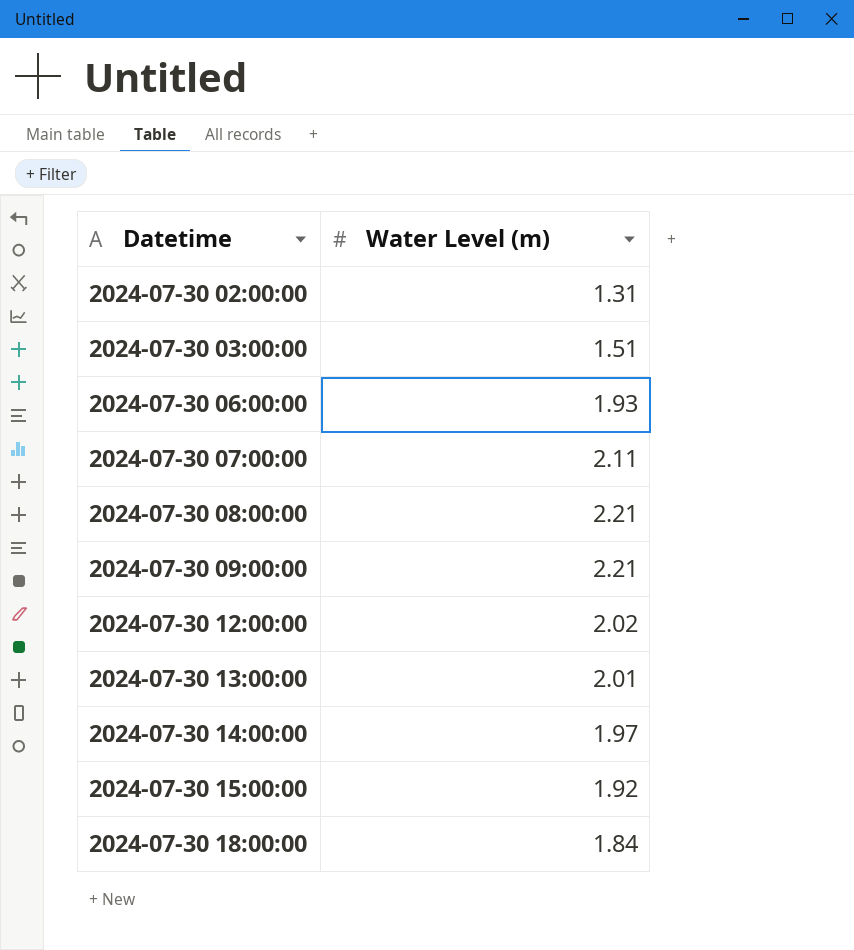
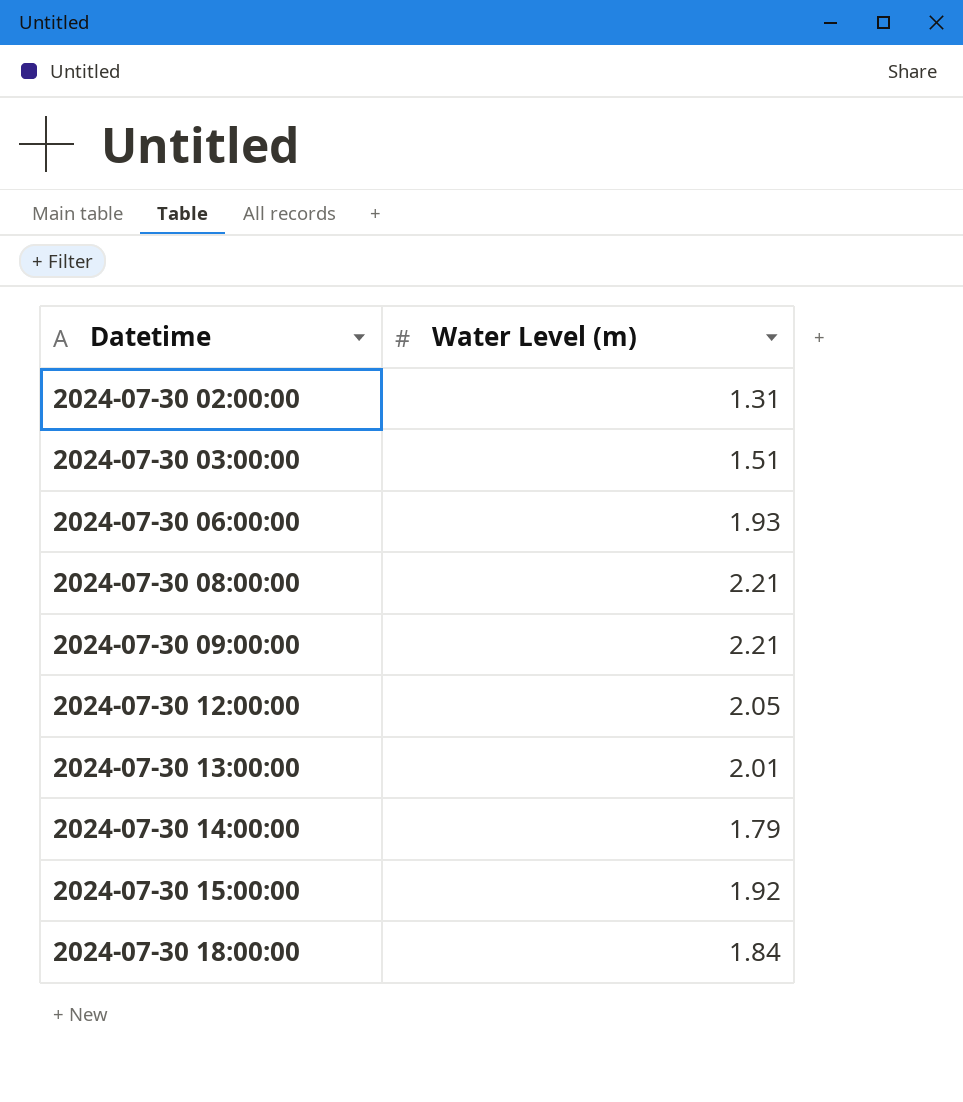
row 2024-07-30 07:00:00: 2.11 -> none
2024-07-30 12:00:00 | Water Level (m): 2.02 -> 2.05
2024-07-30 14:00:00 | Water Level (m): 1.97 -> 1.79

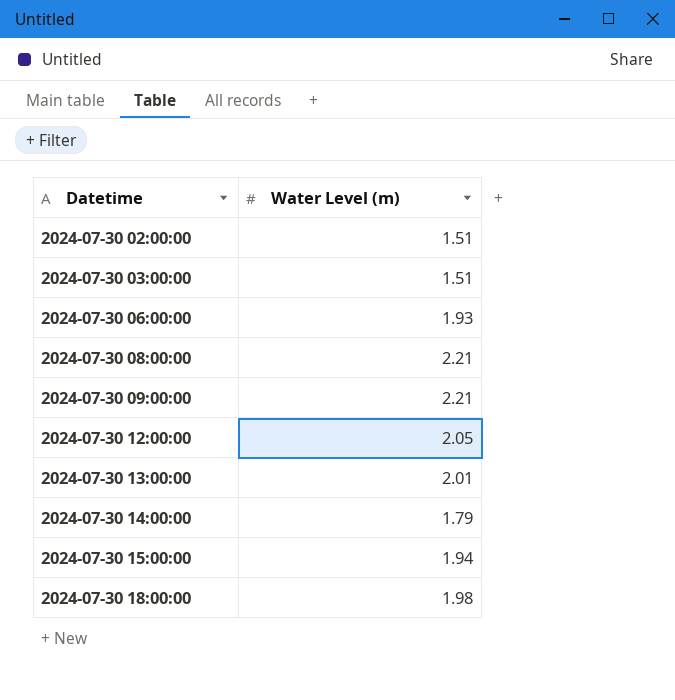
2024-07-30 02:00:00 | Water Level (m): 1.31 -> 1.51
2024-07-30 15:00:00 | Water Level (m): 1.92 -> 1.94
2024-07-30 18:00:00 | Water Level (m): 1.84 -> 1.98

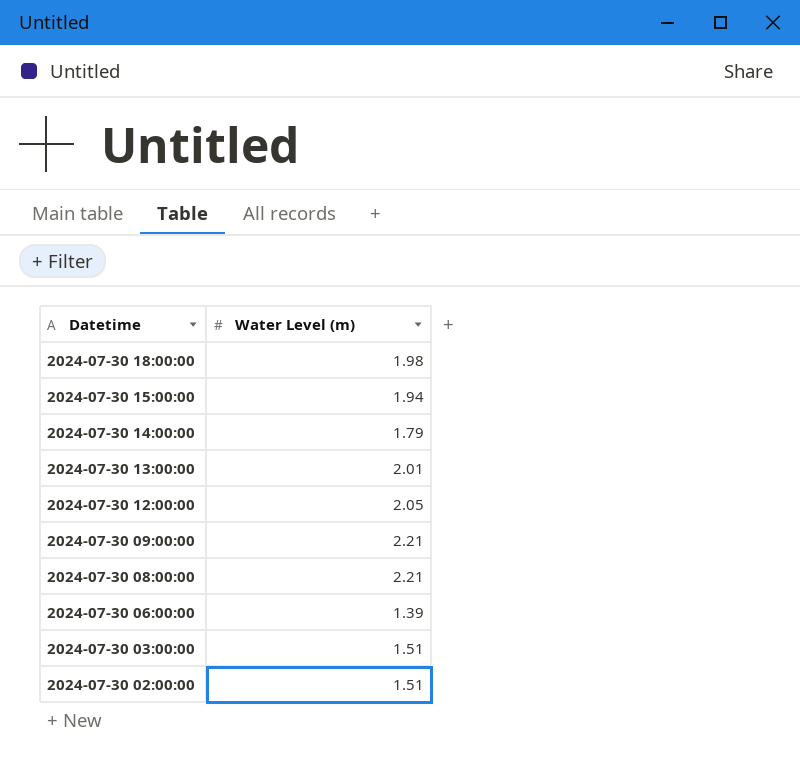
row order: Datetime ascending -> Datetime descending
2024-07-30 06:00:00 | Water Level (m): 1.93 -> 1.39

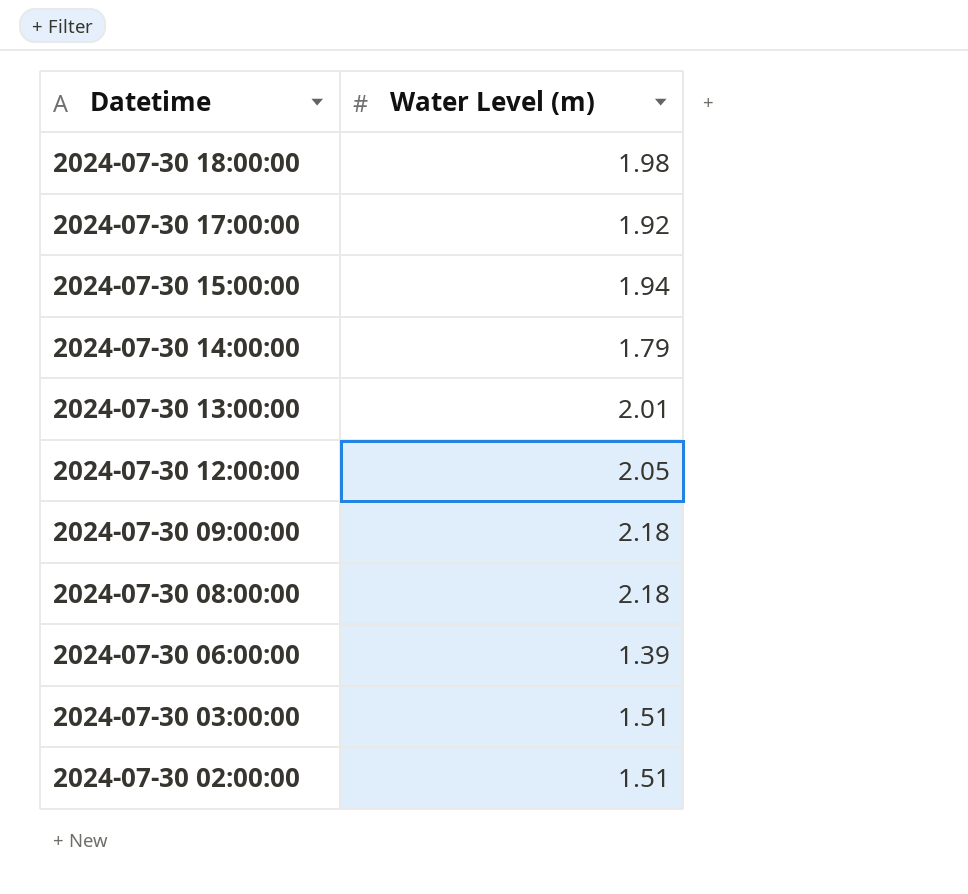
row 2024-07-30 17:00:00: none -> 1.92
2024-07-30 09:00:00 | Water Level (m): 2.21 -> 2.18
2024-07-30 08:00:00 | Water Level (m): 2.21 -> 2.18

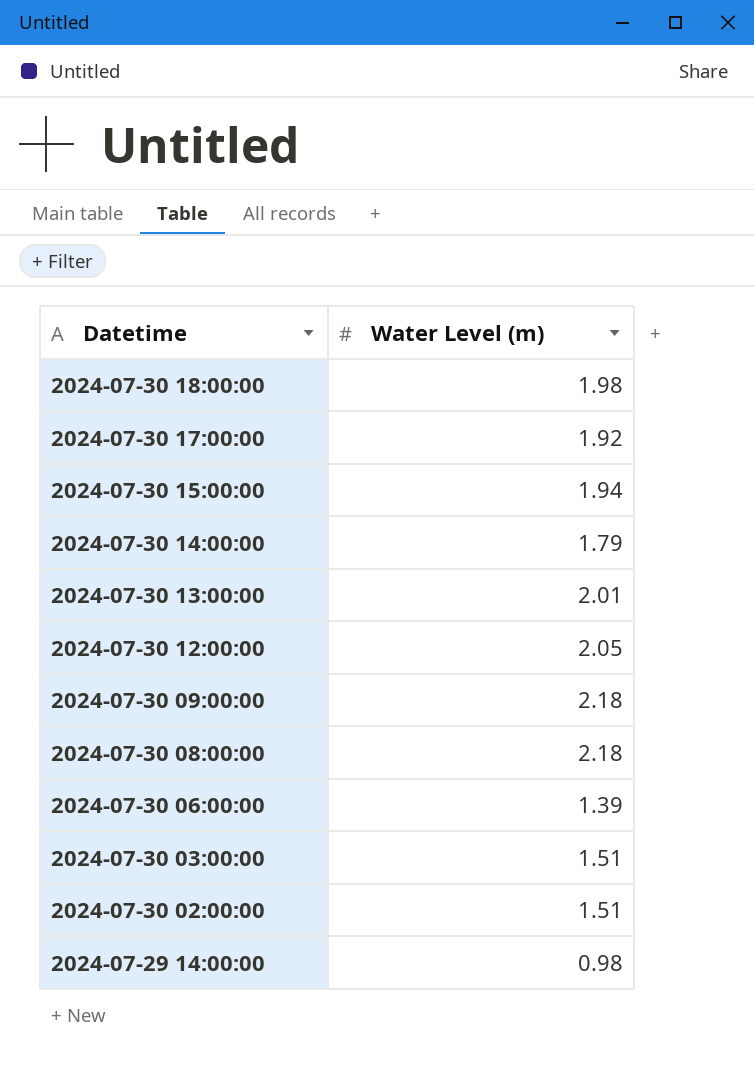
row 2024-07-29 14:00:00: none -> 0.98

